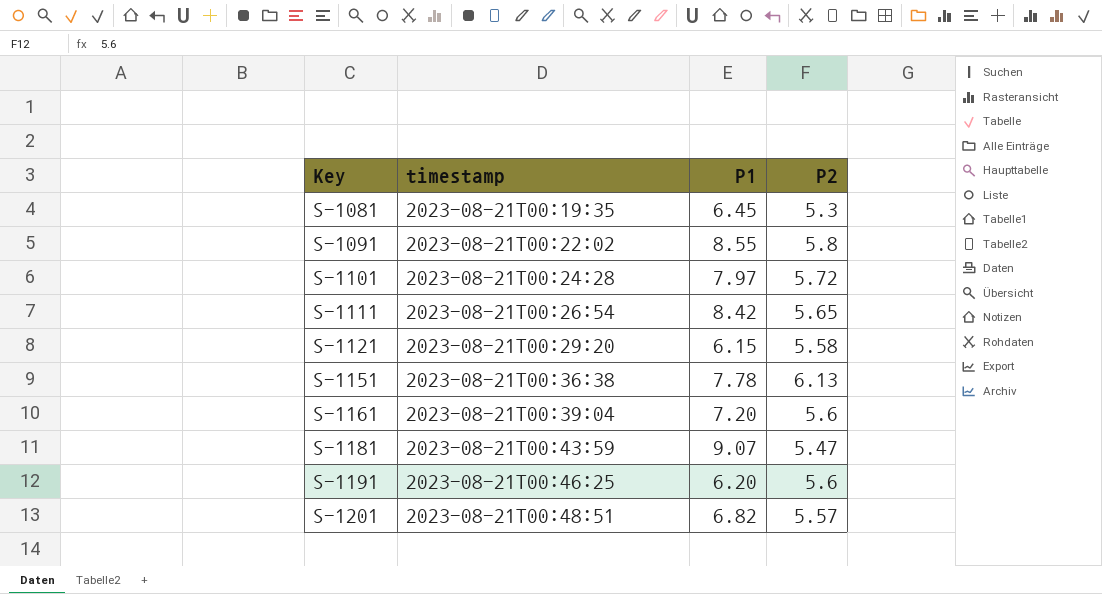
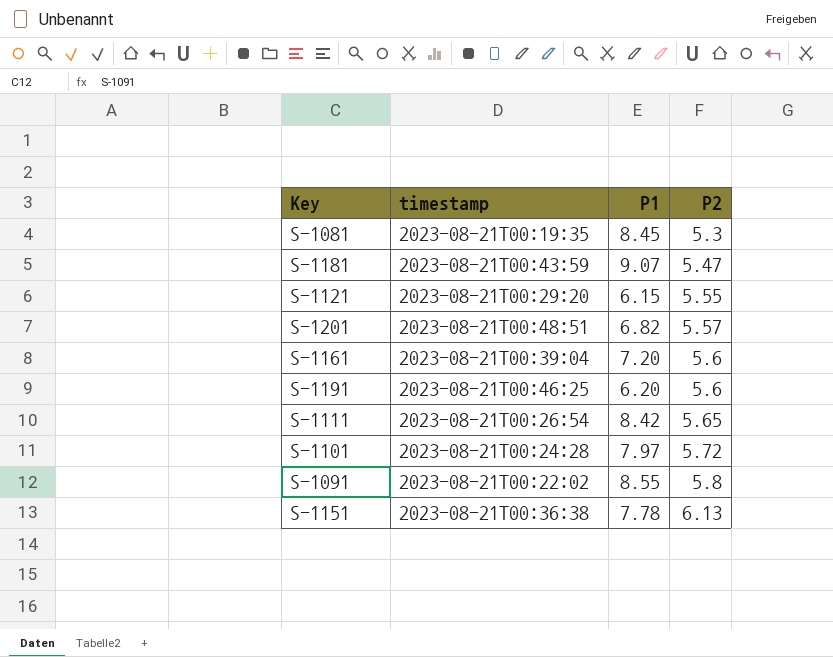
row order: Key ascending -> P2 ascending
S-1081 | P1: 6.45 -> 8.45
S-1121 | P2: 5.58 -> 5.55

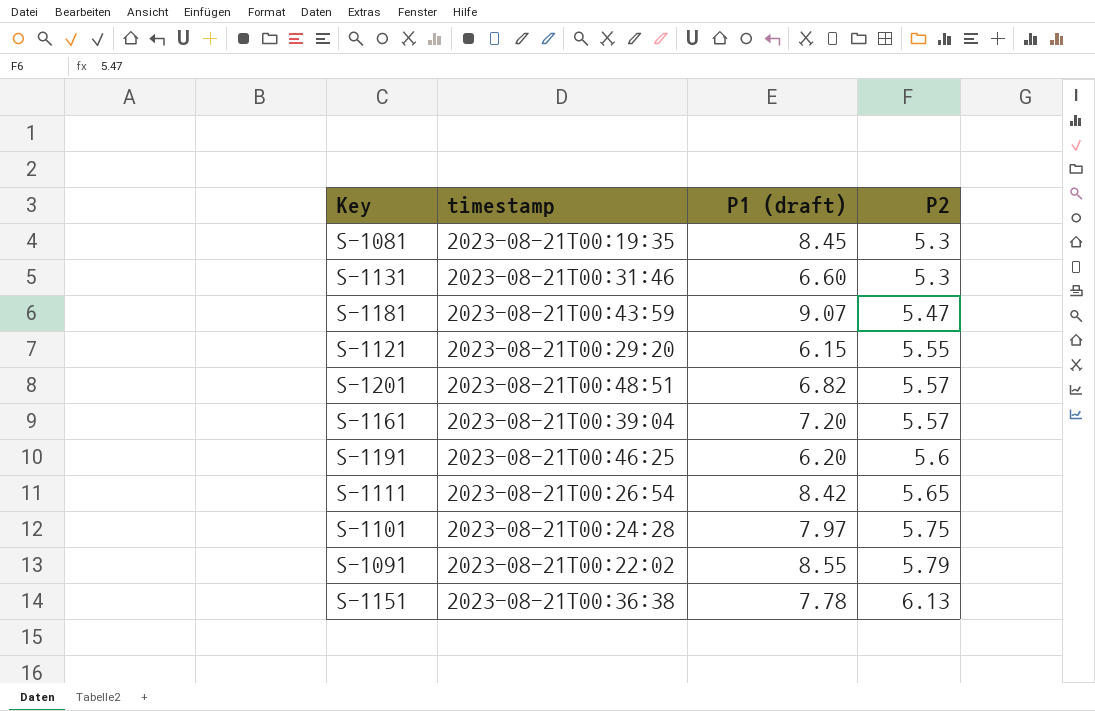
column name: P1 -> P1 (draft)
row S-1131: none -> 2023-08-21T00:31:46 | 6.60 | 5.3
S-1161 | P2: 5.6 -> 5.57
S-1101 | P2: 5.72 -> 5.75
S-1091 | P2: 5.8 -> 5.79

